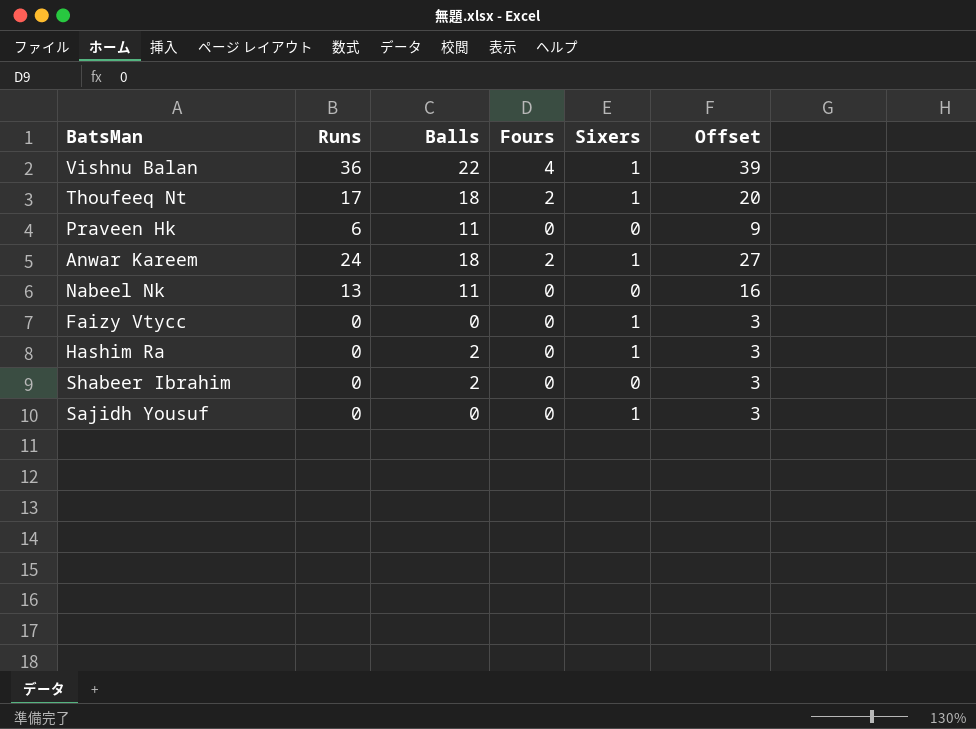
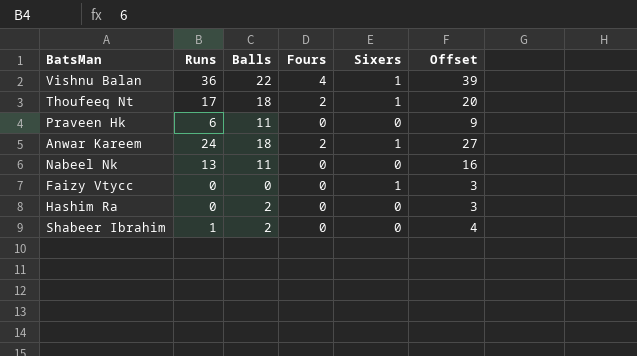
row Sajidh Yousuf: 0 | 0 | 0 | 1 | 3 -> none
Hashim Ra | Sixers: 1 -> 0
Shabeer Ibrahim | Runs: 0 -> 1
Shabeer Ibrahim | Offset: 3 -> 4

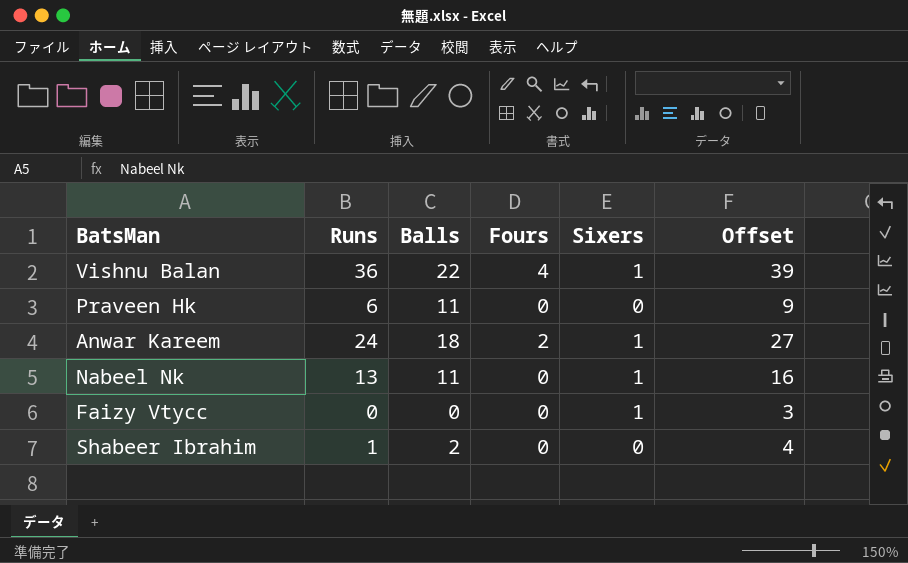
row Thoufeeq Nt: 17 | 18 | 2 | 1 | 20 -> none
row Hashim Ra: 0 | 2 | 0 | 0 | 3 -> none
Nabeel Nk | Sixers: 0 -> 1

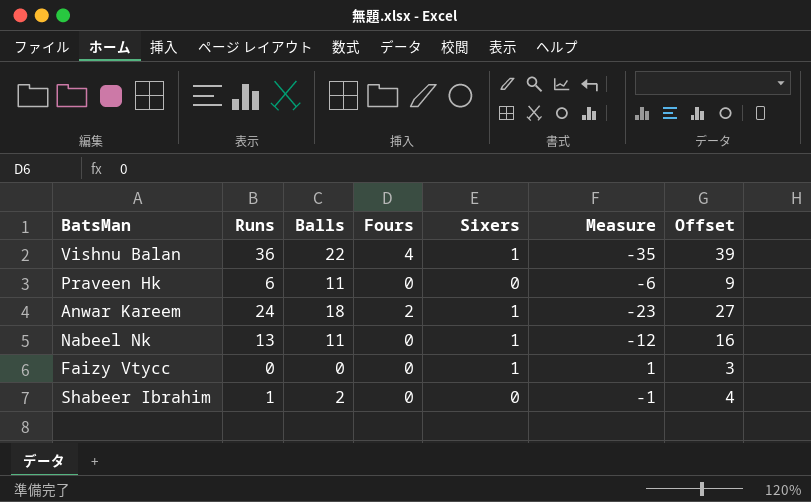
column Measure | formula: none -> [Sixers] - [Runs]

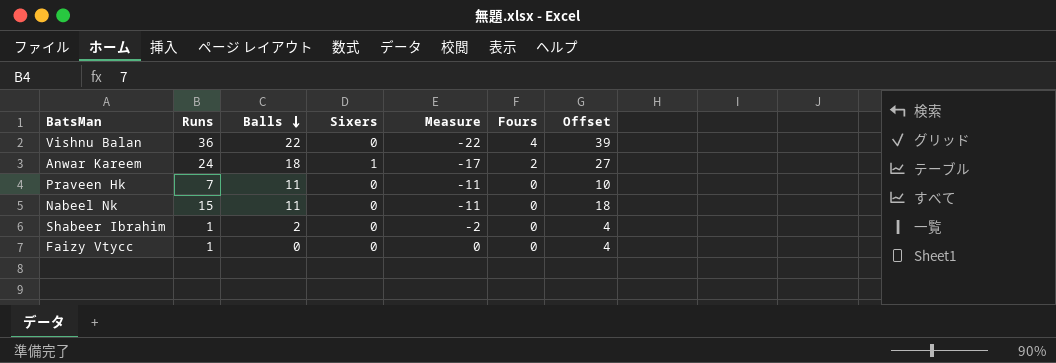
row order: none -> Balls descending
column Measure | formula: [Sixers] - [Runs] -> [Sixers] - [Balls]
column Fours | position: 4 -> 6
Vishnu Balan | Sixers: 1 -> 0
Praveen Hk | Runs: 6 -> 7
Praveen Hk | Offset: 9 -> 10
Nabeel Nk | Runs: 13 -> 15
Nabeel Nk | Sixers: 1 -> 0
Nabeel Nk | Offset: 16 -> 18
Faizy Vtycc | Runs: 0 -> 1
Faizy Vtycc | Sixers: 1 -> 0
Faizy Vtycc | Offset: 3 -> 4

